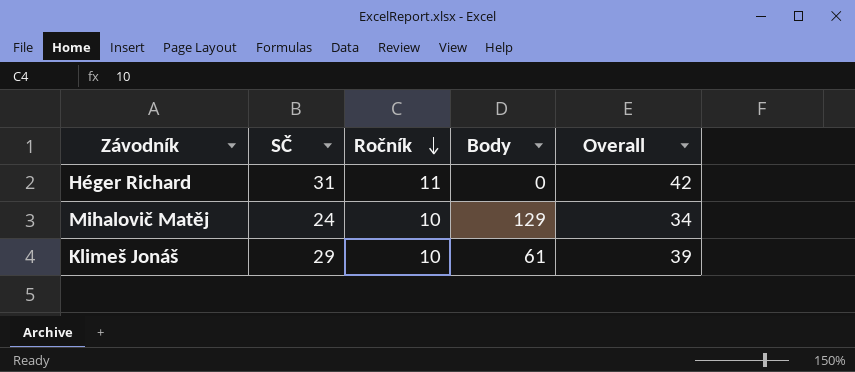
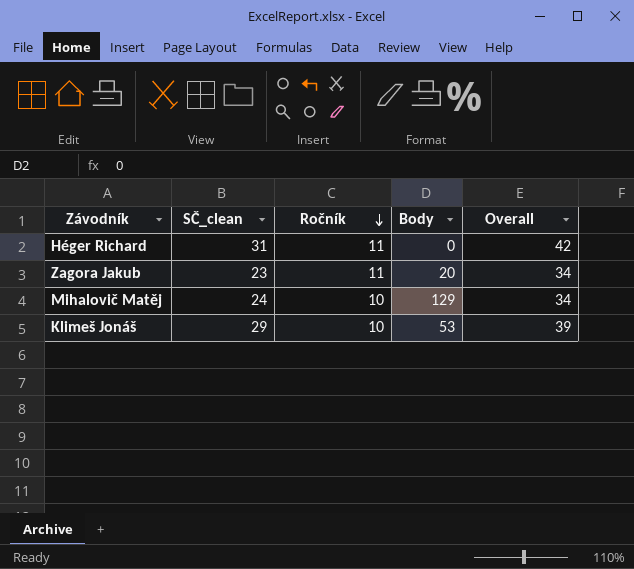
column name: SČ -> SČ_clean
row Zagora Jakub: none -> 23 | 11 | 20 | 34
Klimeš Jonáš | Body: 61 -> 53

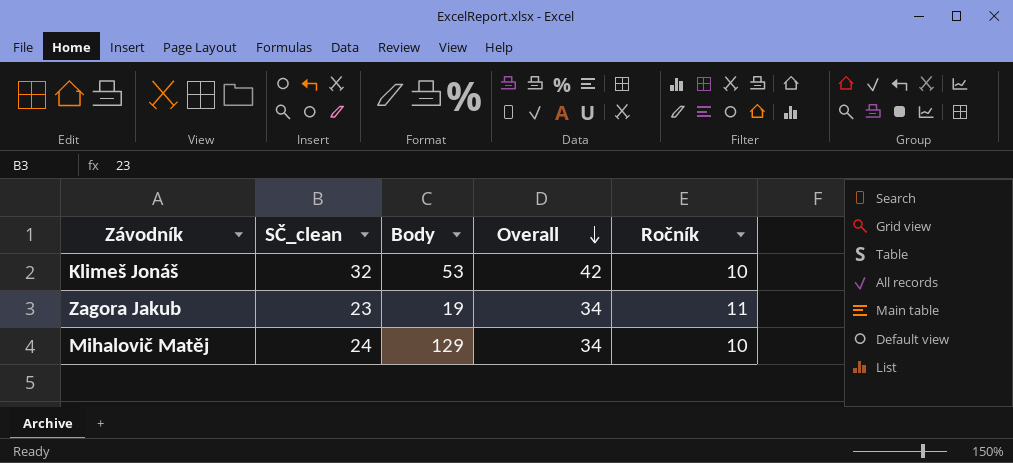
row order: Ročník descending -> Overall descending
column Ročník | position: 3 -> 5
row Héger Richard: 31 | 11 | 0 | 42 -> none
Klimeš Jonáš | SČ_clean: 29 -> 32
Klimeš Jonáš | Overall: 39 -> 42
Zagora Jakub | Body: 20 -> 19

